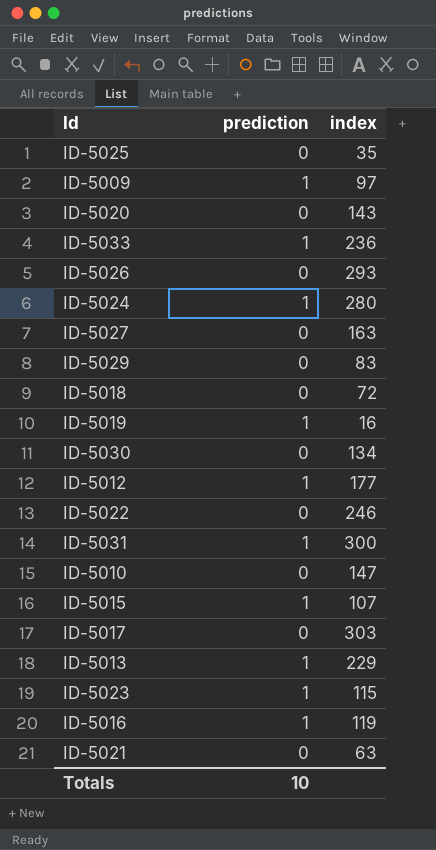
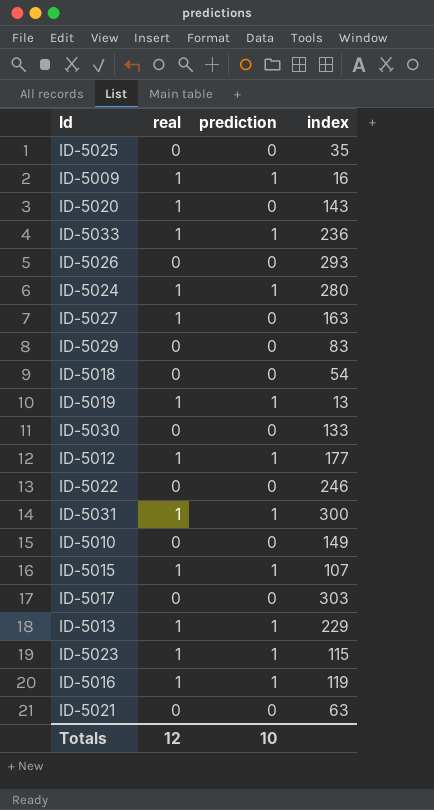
column real | position: none -> 2
ID-5009 | index: 97 -> 16
ID-5018 | index: 72 -> 54
ID-5019 | index: 16 -> 13
ID-5030 | index: 134 -> 133
ID-5010 | index: 147 -> 149

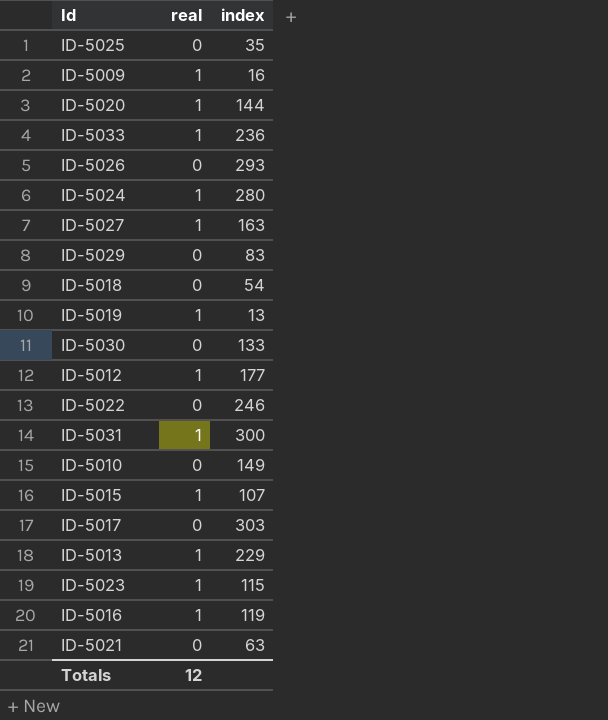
column prediction | position: 3 -> none
ID-5020 | index: 143 -> 144

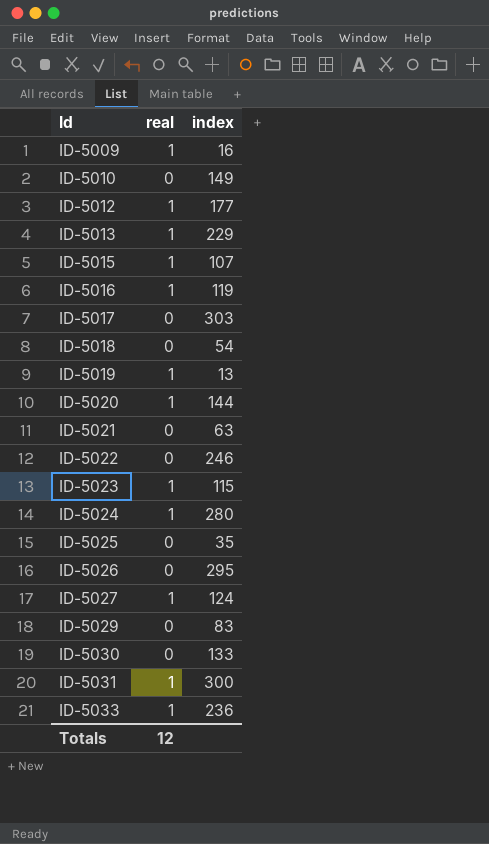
row order: none -> Id ascending
ID-5026 | index: 293 -> 295
ID-5027 | index: 163 -> 124

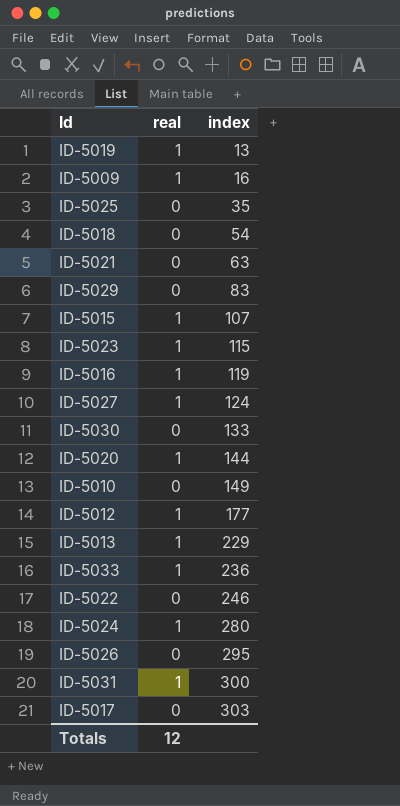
row order: Id ascending -> index ascending

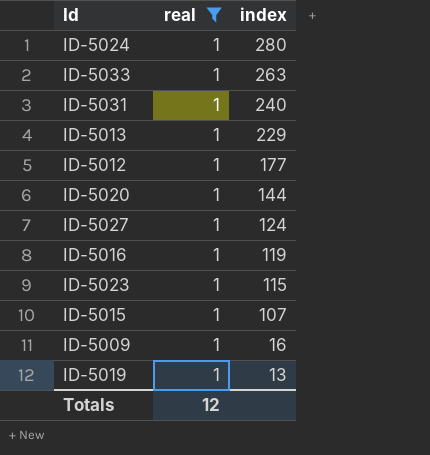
filter: none -> real = 1
row order: index ascending -> index descending
ID-5033 | index: 236 -> 263
ID-5031 | index: 300 -> 240

